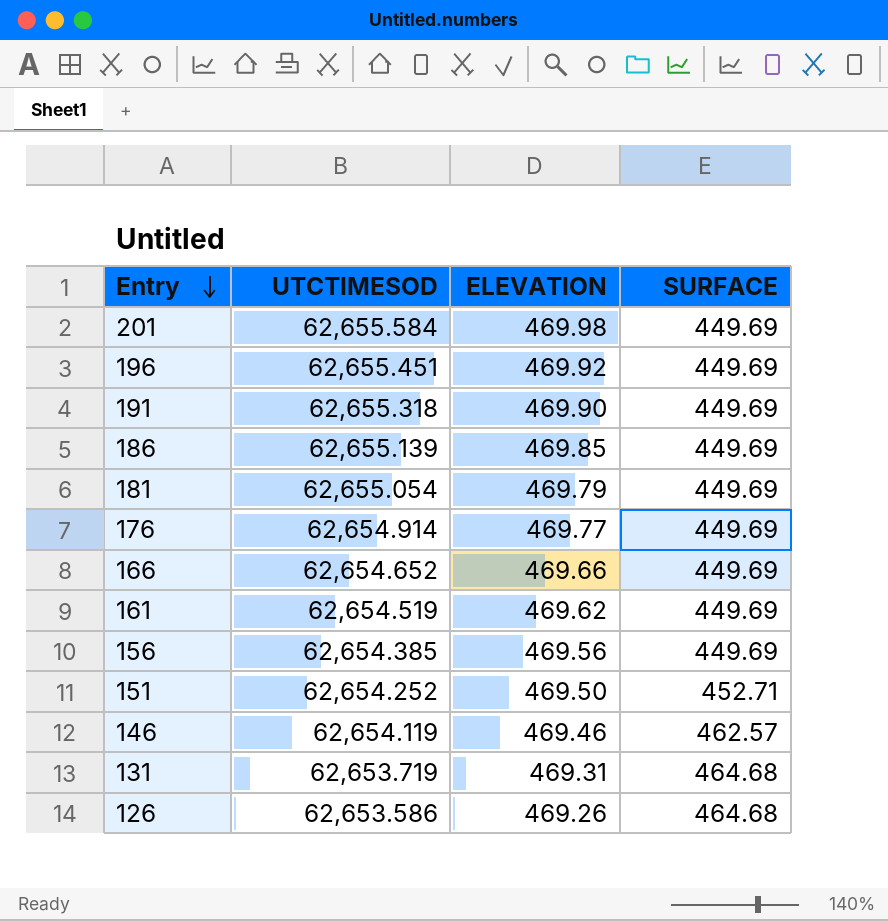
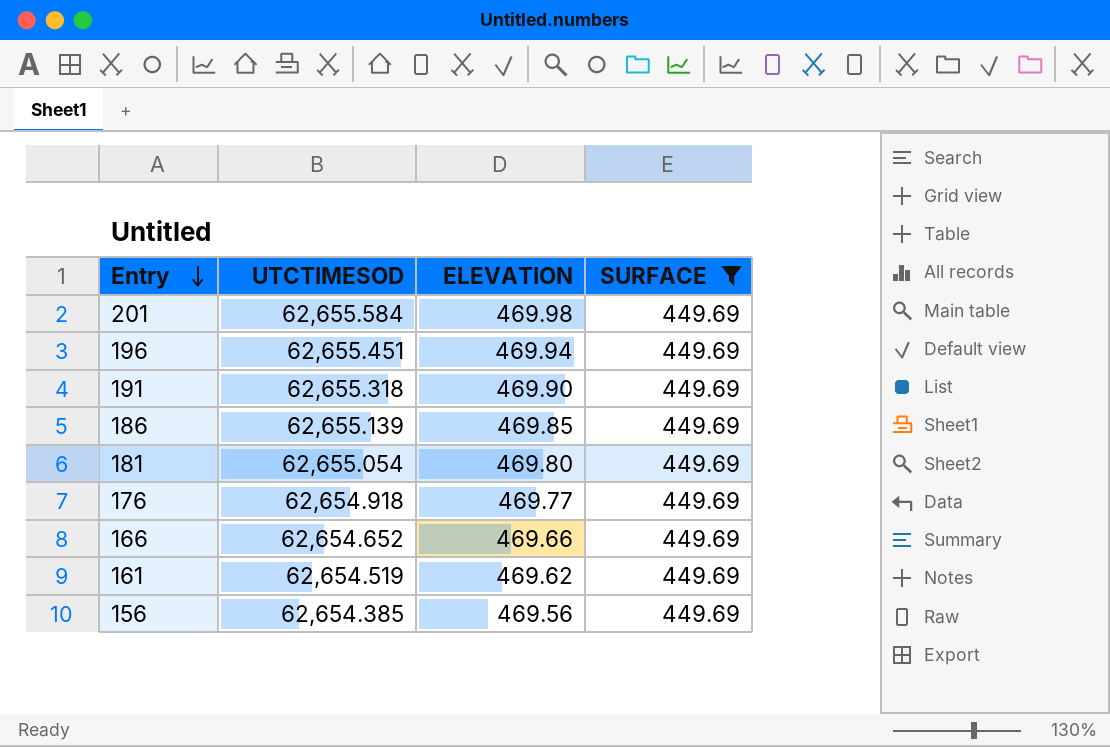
filter: none -> SURFACE = 449.69
196 | ELEVATION: 469.92 -> 469.94
181 | ELEVATION: 469.79 -> 469.80
176 | UTCTIMESOD: 62,654.914 -> 62,654.918

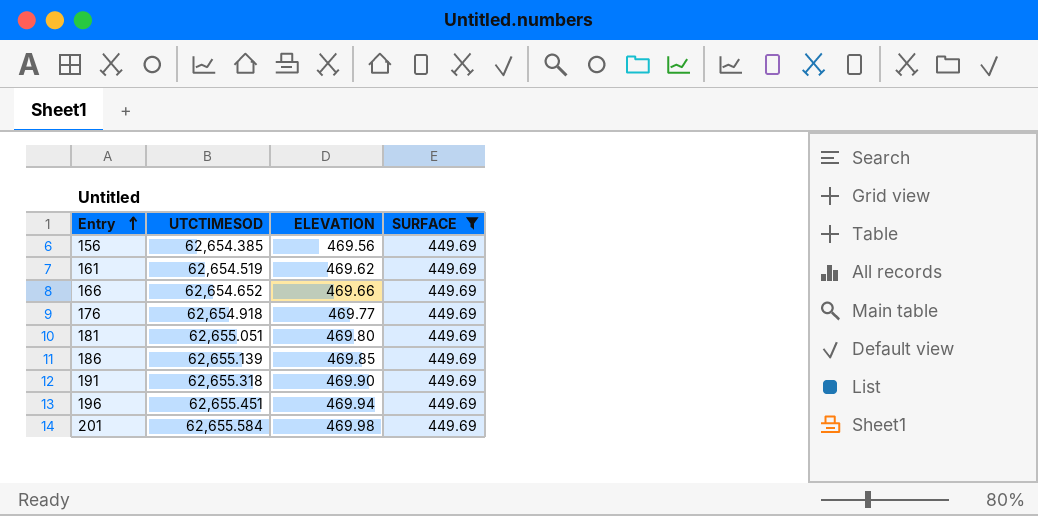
row order: Entry descending -> Entry ascending
181 | UTCTIMESOD: 62,655.054 -> 62,655.051

